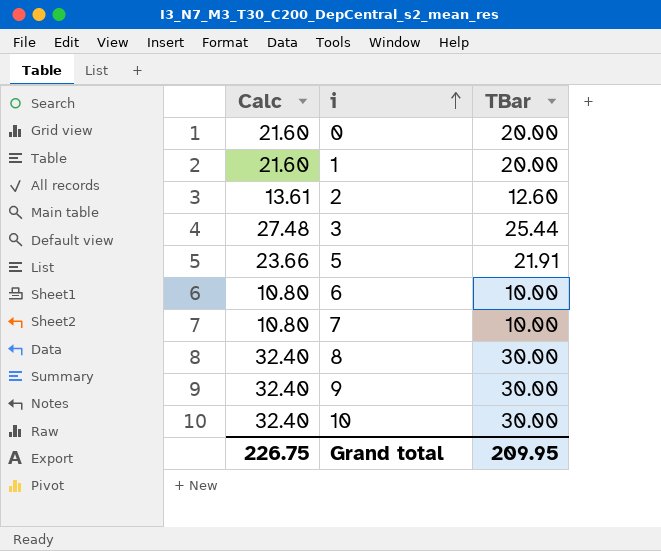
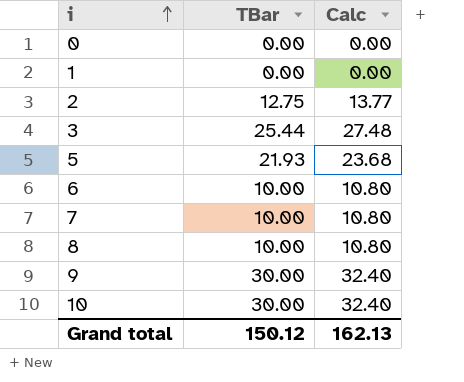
column Calc | position: 1 -> 3
0 | TBar: 20.00 -> 0.00
0 | Calc: 21.60 -> 0.00
1 | TBar: 20.00 -> 0.00
1 | Calc: 21.60 -> 0.00
2 | TBar: 12.60 -> 12.75
2 | Calc: 13.61 -> 13.77
5 | TBar: 21.91 -> 21.93
5 | Calc: 23.66 -> 23.68
8 | TBar: 30.00 -> 10.00
8 | Calc: 32.40 -> 10.80
Grand total | TBar: 209.95 -> 150.12
Grand total | Calc: 226.75 -> 162.13

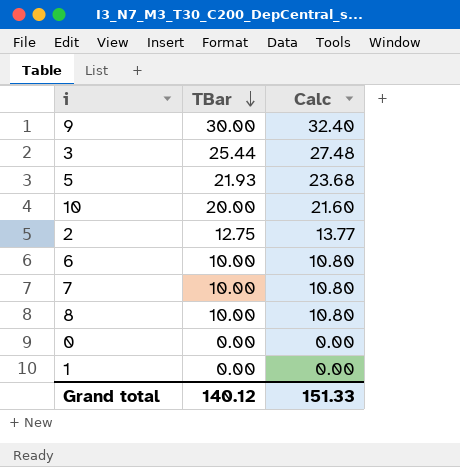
row order: i ascending -> TBar descending
10 | TBar: 30.00 -> 20.00
10 | Calc: 32.40 -> 21.60
Grand total | TBar: 150.12 -> 140.12
Grand total | Calc: 162.13 -> 151.33

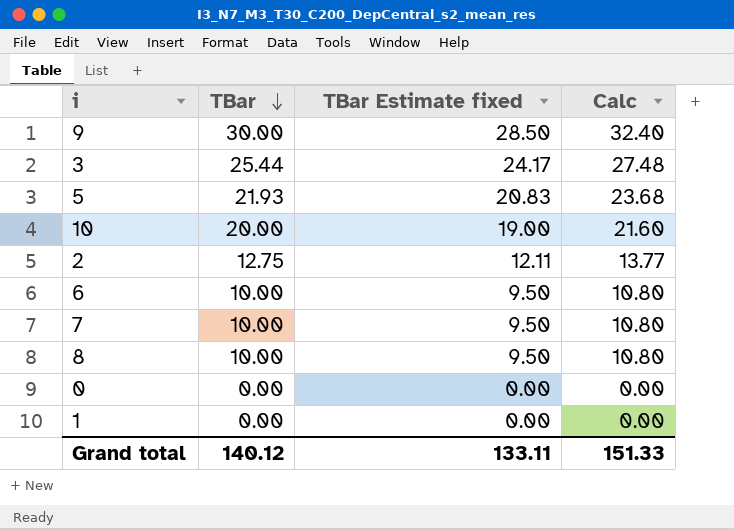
column TBar Estimate fixed | formula: none -> [TBar] * 0.95

